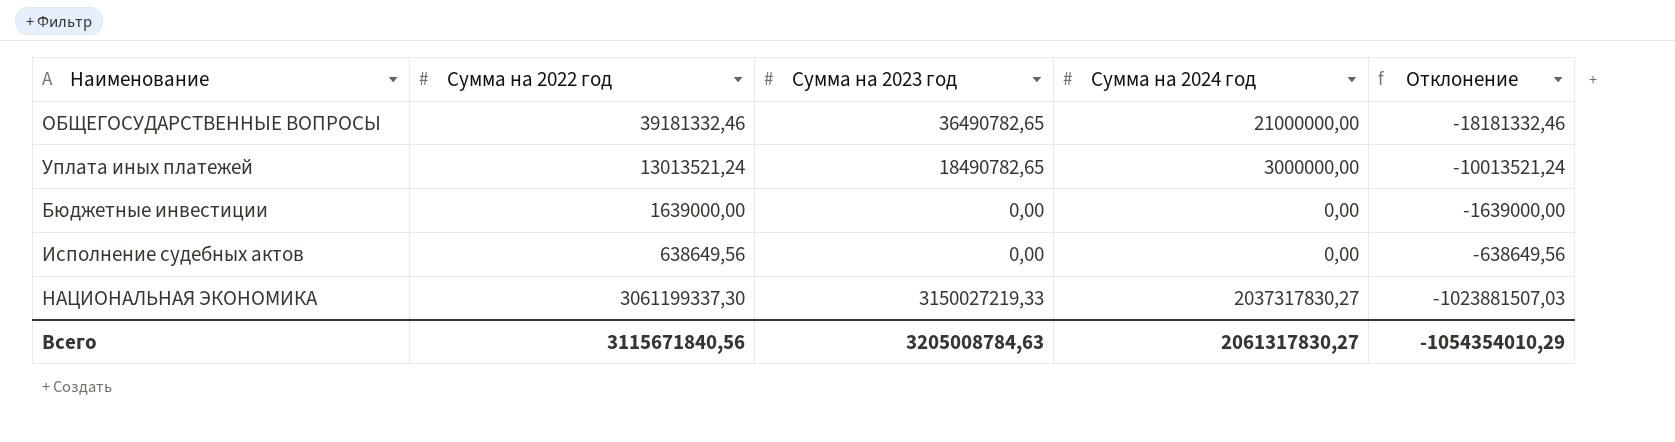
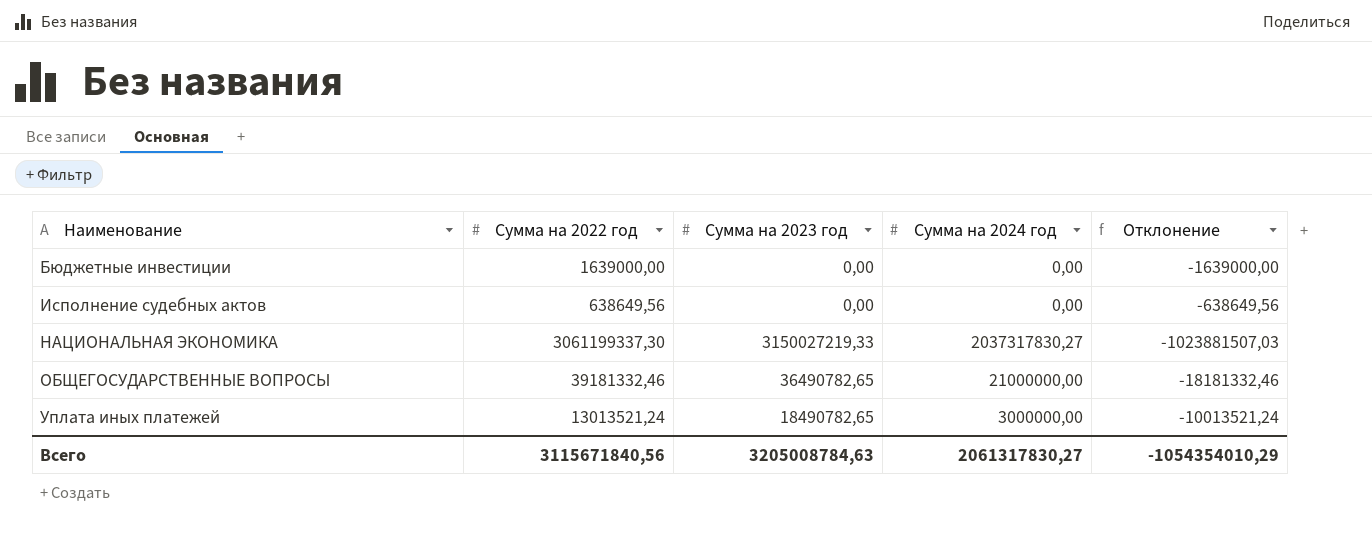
row order: none -> Наименование ascending

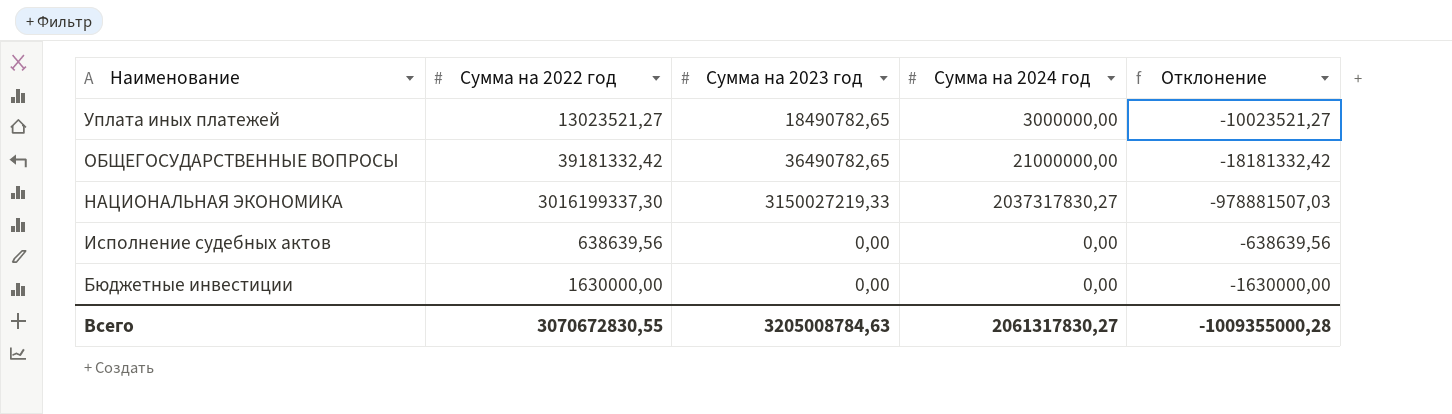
row order: Наименование ascending -> Наименование descending
Уплата иных платежей | Сумма на 2022 год: 13013521,24 -> 13023521,27
Уплата иных платежей | Отклонение: -10013521,24 -> -10023521,27
ОБЩЕГОСУДАРСТВЕННЫЕ ВОПРОСЫ | Сумма на 2022 год: 39181332,46 -> 39181332,42
ОБЩЕГОСУДАРСТВЕННЫЕ ВОПРОСЫ | Отклонение: -18181332,46 -> -18181332,42
НАЦИОНАЛЬНАЯ ЭКОНОМИКА | Сумма на 2022 год: 3061199337,30 -> 3016199337,30
НАЦИОНАЛЬНАЯ ЭКОНОМИКА | Отклонение: -1023881507,03 -> -978881507,03
Исполнение судебных актов | Сумма на 2022 год: 638649,56 -> 638639,56
Исполнение судебных актов | Отклонение: -638649,56 -> -638639,56
Бюджетные инвестиции | Сумма на 2022 год: 1639000,00 -> 1630000,00
Бюджетные инвестиции | Отклонение: -1639000,00 -> -1630000,00
Всего | Сумма на 2022 год: 3115671840,56 -> 3070672830,55
Всего | Отклонение: -1054354010,29 -> -1009355000,28

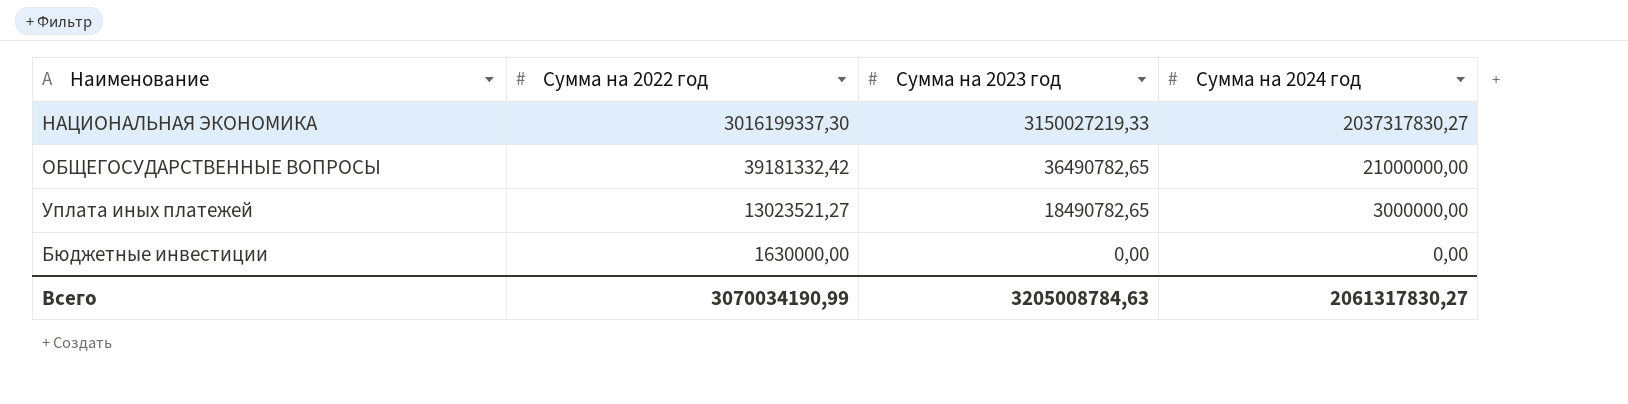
row order: Наименование descending -> Сумма на 2022 год descending
column Отклонение | formula: [Сумма на 2024 год] - [Сумма на 2022 год] -> none
row Исполнение судебных актов: 638639,56 | 0,00 | 0,00 | -638639,56 -> none
Всего | Сумма на 2022 год: 3070672830,55 -> 3070034190,99

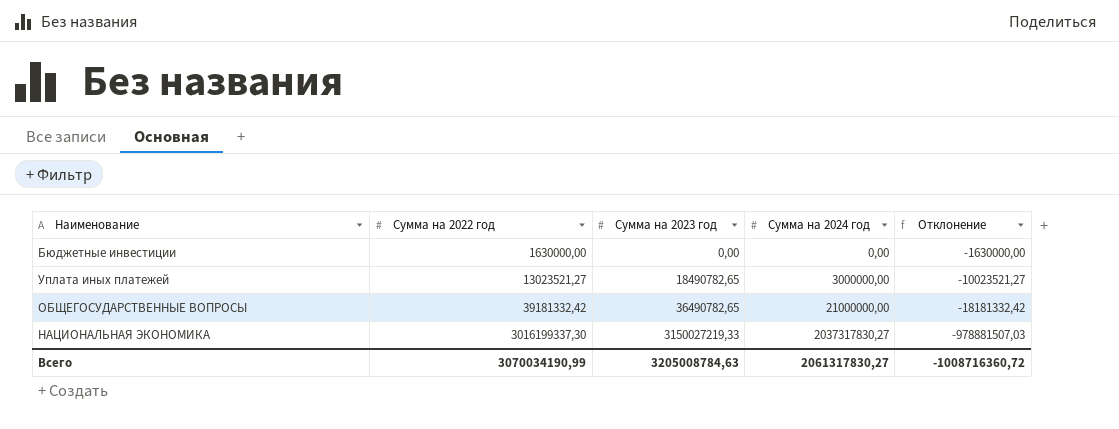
row order: Сумма на 2022 год descending -> Сумма на 2022 год ascending
column Отклонение | formula: none -> [Сумма на 2024 год] - [Сумма на 2022 год]

